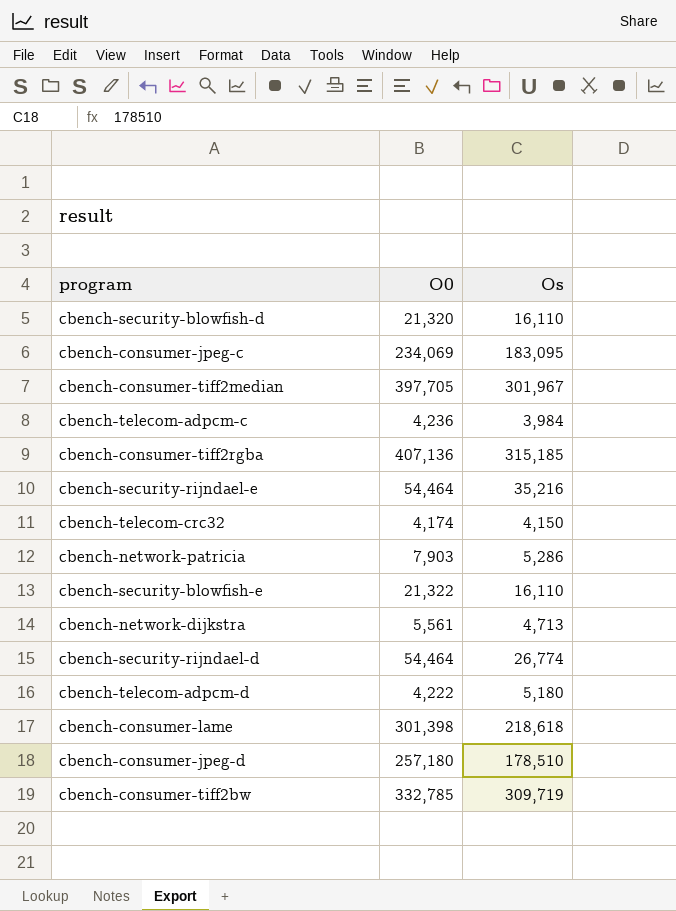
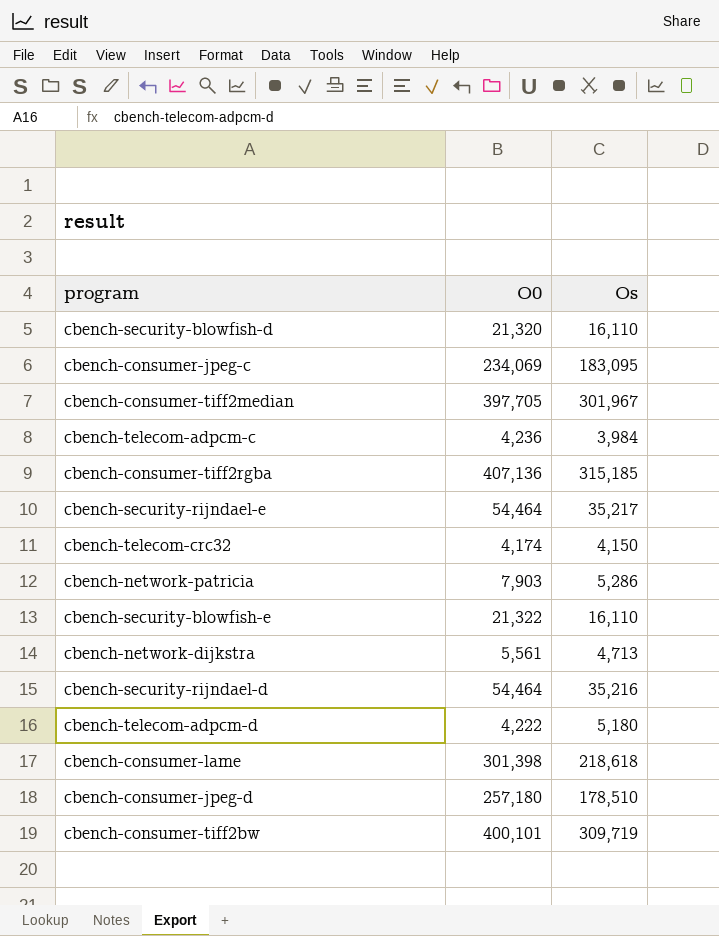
cbench-security-rijndael-e | Os: 35,216 -> 35,217
cbench-security-rijndael-d | Os: 26,774 -> 35,216
cbench-consumer-tiff2bw | O0: 332,785 -> 400,101

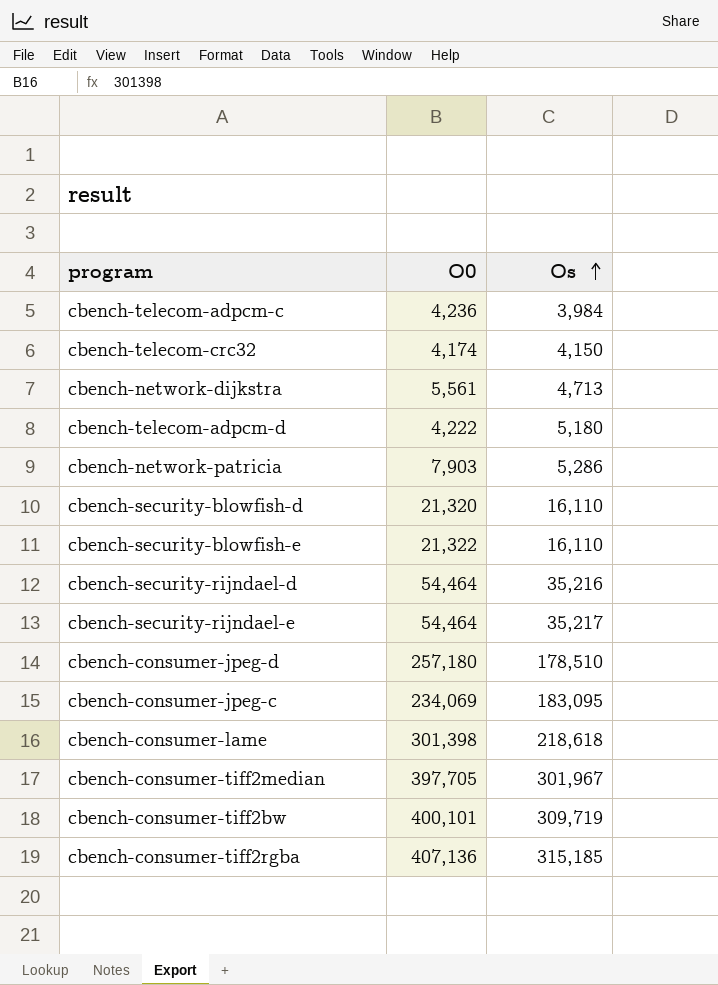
row order: none -> Os ascending

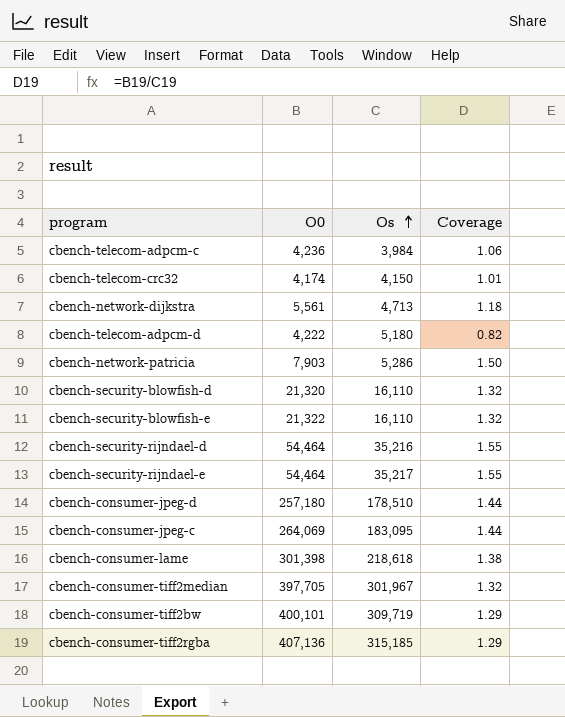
column Coverage | formula: none -> [O0] / [Os]
cbench-consumer-jpeg-c | O0: 234,069 -> 264,069

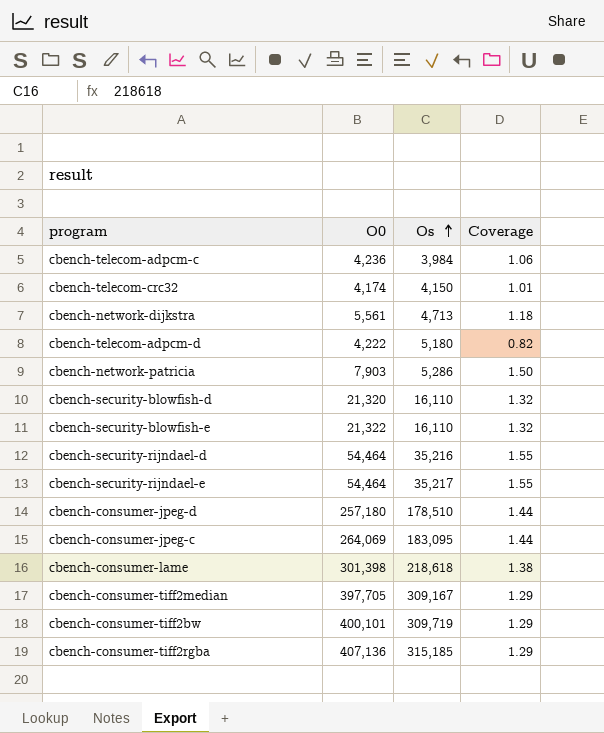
cbench-consumer-tiff2median | Os: 301,967 -> 309,167
cbench-consumer-tiff2median | Coverage: 1.32 -> 1.29

